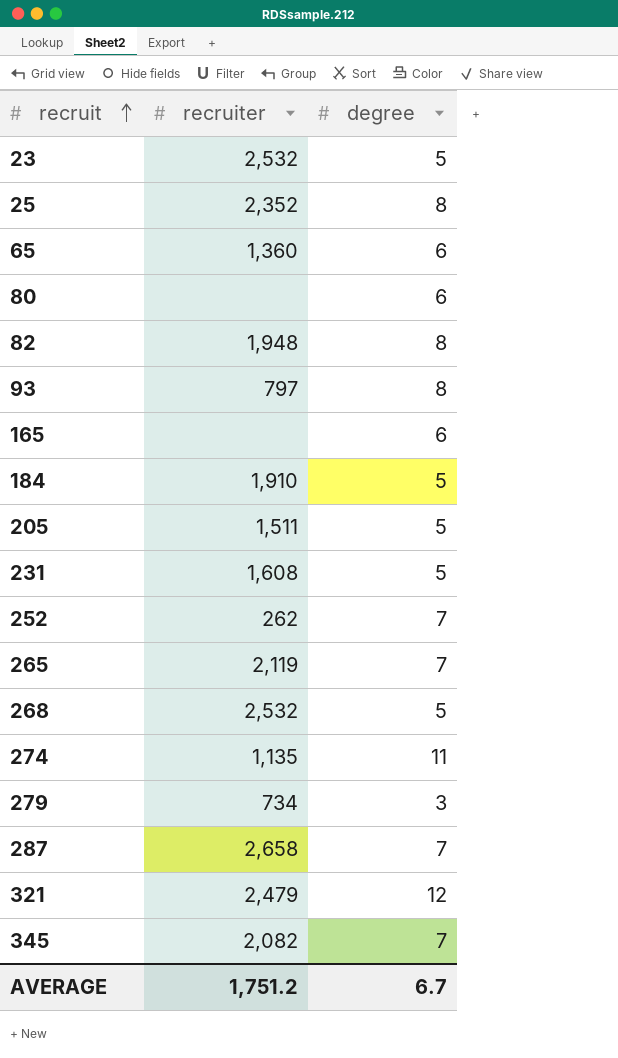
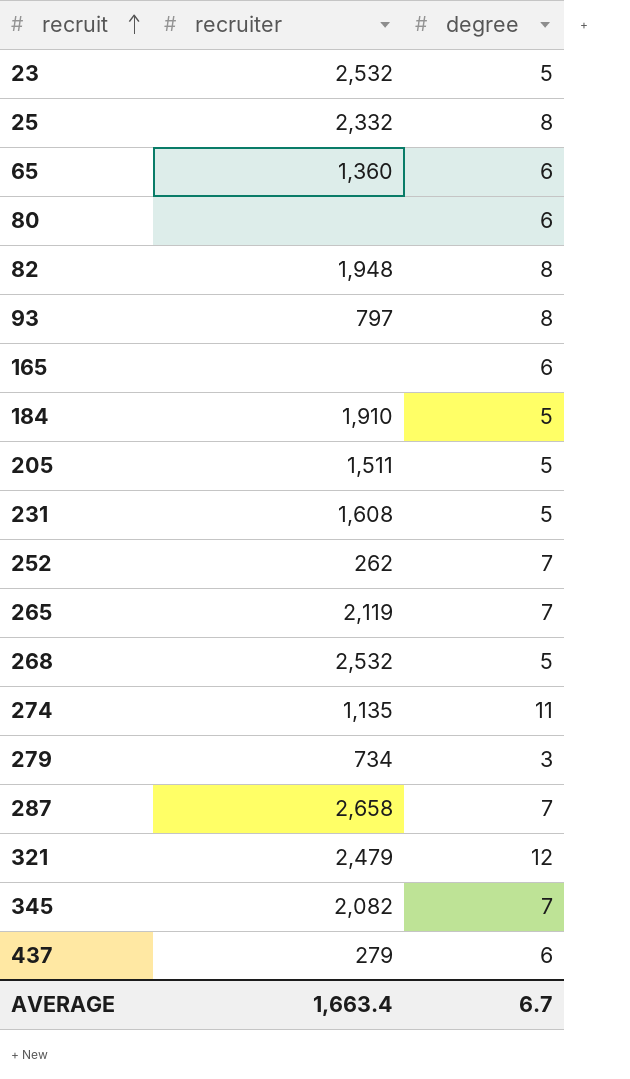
25 | recruiter: 2,352 -> 2,332
row 437: none -> 279 | 6
AVERAGE | recruiter: 1,751.2 -> 1,663.4

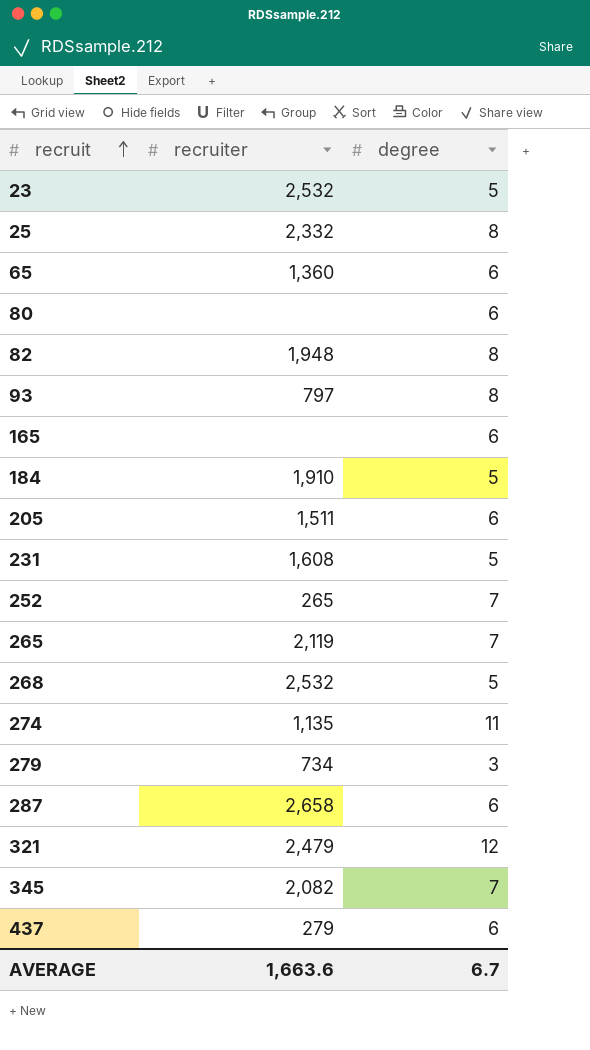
205 | degree: 5 -> 6
252 | recruiter: 262 -> 265
287 | degree: 7 -> 6
AVERAGE | recruiter: 1,663.4 -> 1,663.6

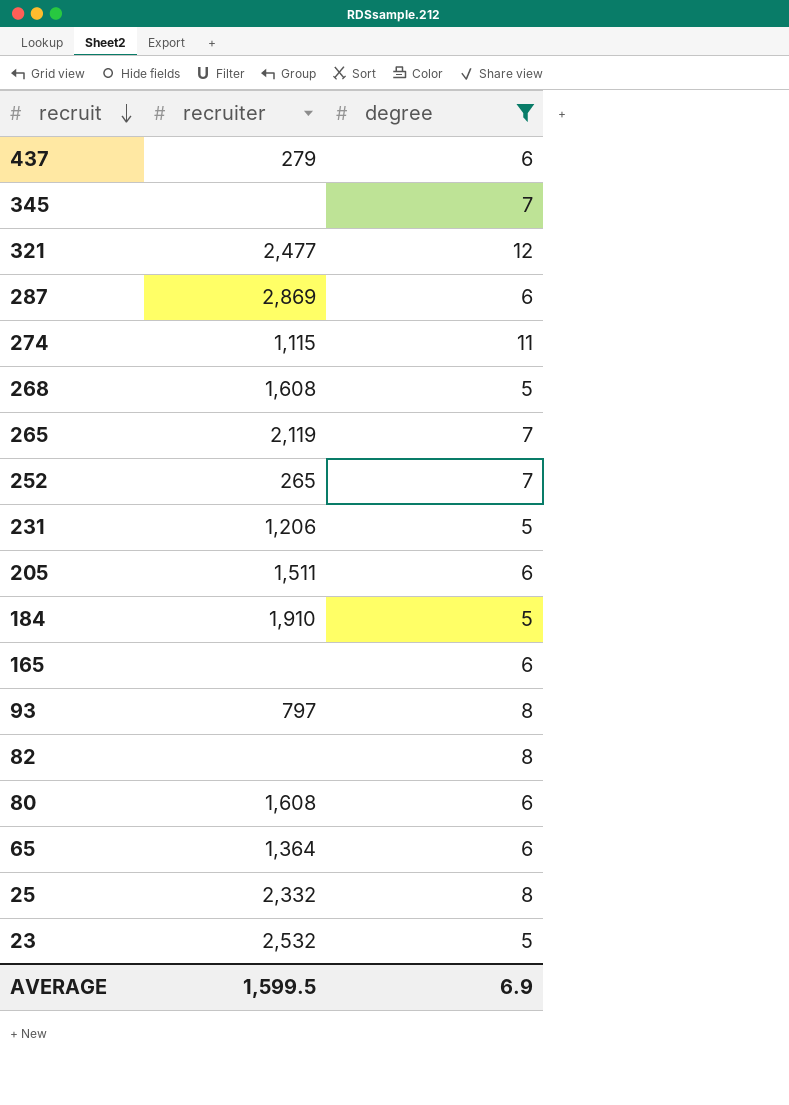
filter: none -> degree != 3
row order: recruit ascending -> recruit descending
345 | recruiter: 2,082 -> none
321 | recruiter: 2,479 -> 2,477
287 | recruiter: 2,658 -> 2,869
274 | recruiter: 1,135 -> 1,115
268 | recruiter: 2,532 -> 1,608
231 | recruiter: 1,608 -> 1,206
82 | recruiter: 1,948 -> none
80 | recruiter: none -> 1,608
65 | recruiter: 1,360 -> 1,364
AVERAGE | recruiter: 1,663.6 -> 1,599.5
AVERAGE | degree: 6.7 -> 6.9

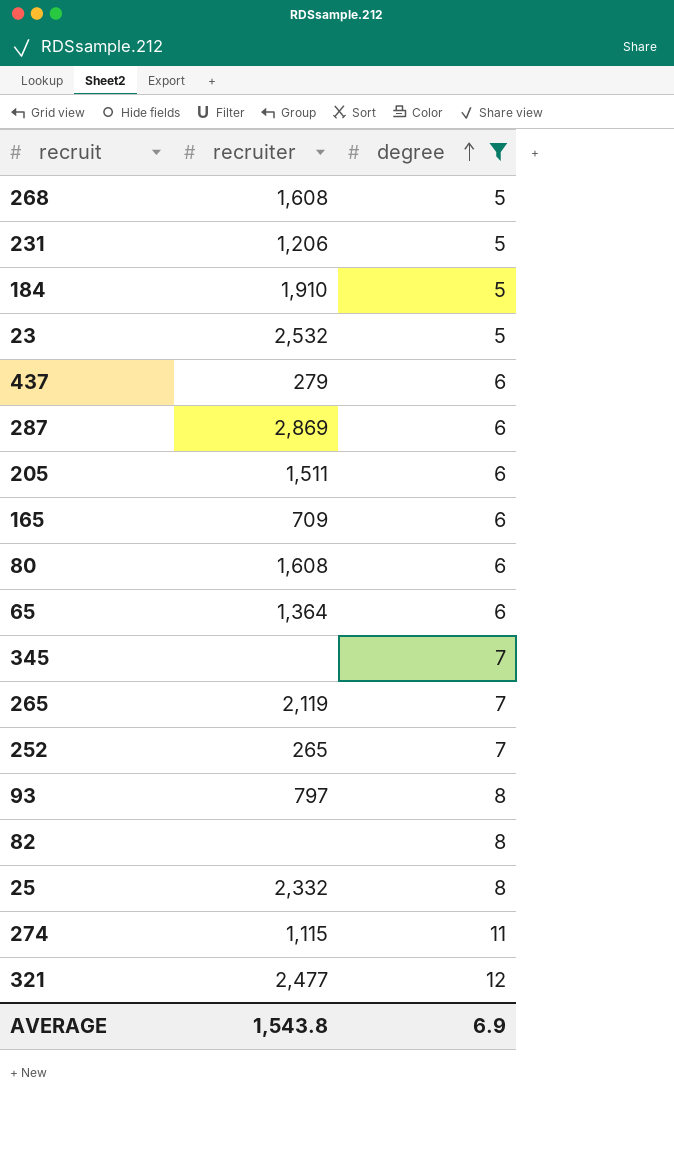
row order: recruit descending -> degree ascending
165 | recruiter: none -> 709
AVERAGE | recruiter: 1,599.5 -> 1,543.8

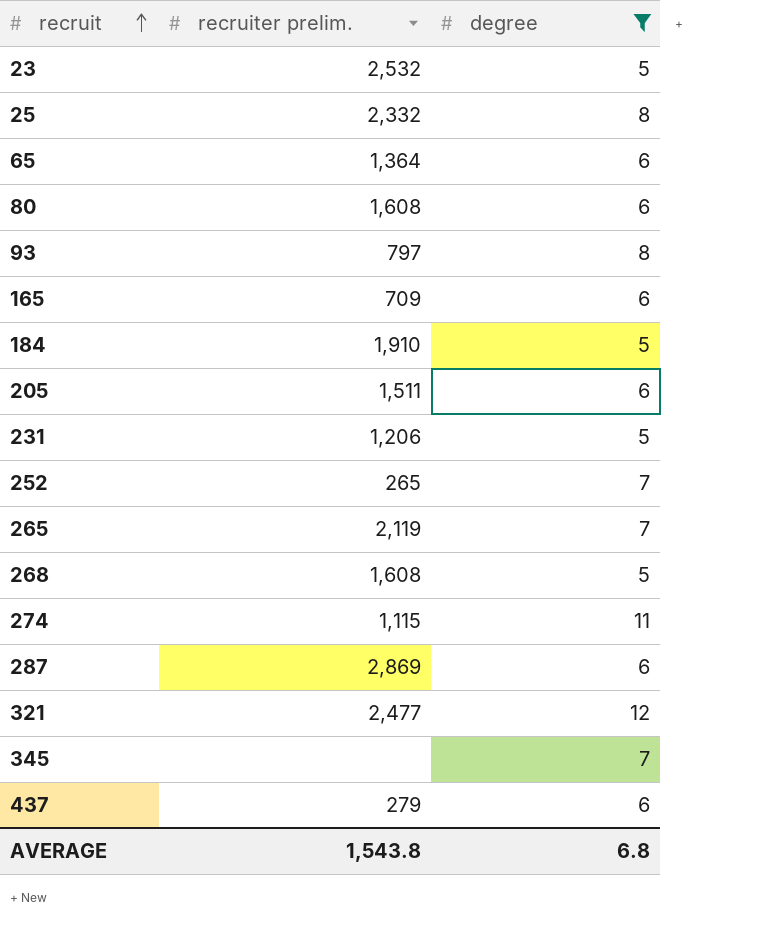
row order: degree ascending -> recruit ascending
column name: recruiter -> recruiter prelim.
row 82: none | 8 -> none
AVERAGE | degree: 6.9 -> 6.8

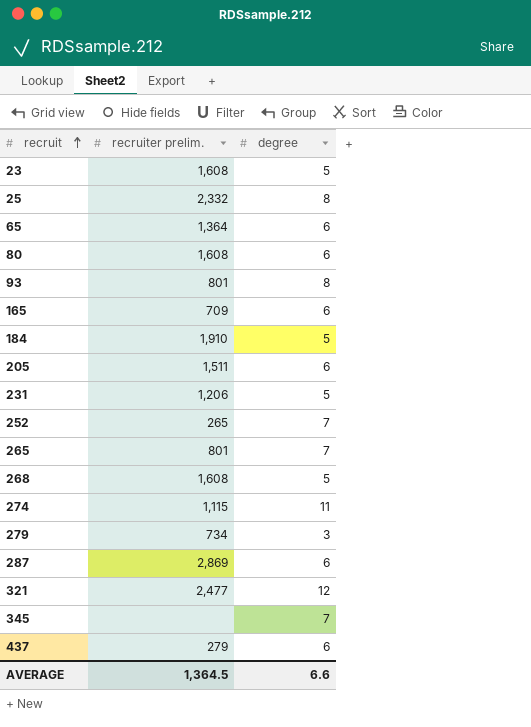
filter: degree != 3 -> none
23 | recruiter prelim.: 2,532 -> 1,608
93 | recruiter prelim.: 797 -> 801
265 | recruiter prelim.: 2,119 -> 801
AVERAGE | recruiter prelim.: 1,543.8 -> 1,364.5
AVERAGE | degree: 6.8 -> 6.6

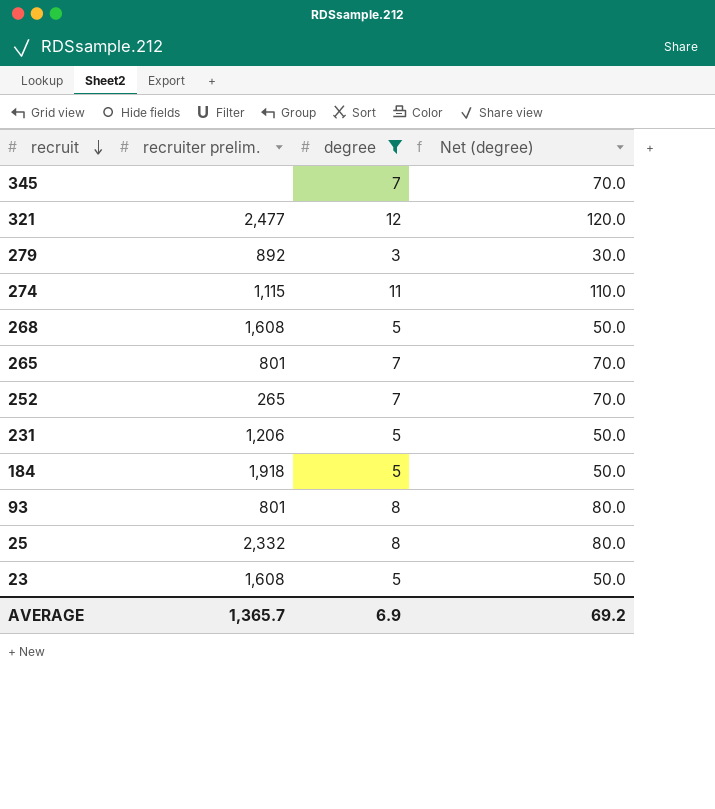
filter: none -> degree != 6
row order: recruit ascending -> recruit descending
column Net (degree) | formula: none -> [degree] * 10
279 | recruiter prelim.: 734 -> 892
184 | recruiter prelim.: 1,910 -> 1,918
AVERAGE | recruiter prelim.: 1,364.5 -> 1,365.7
AVERAGE | degree: 6.6 -> 6.9

